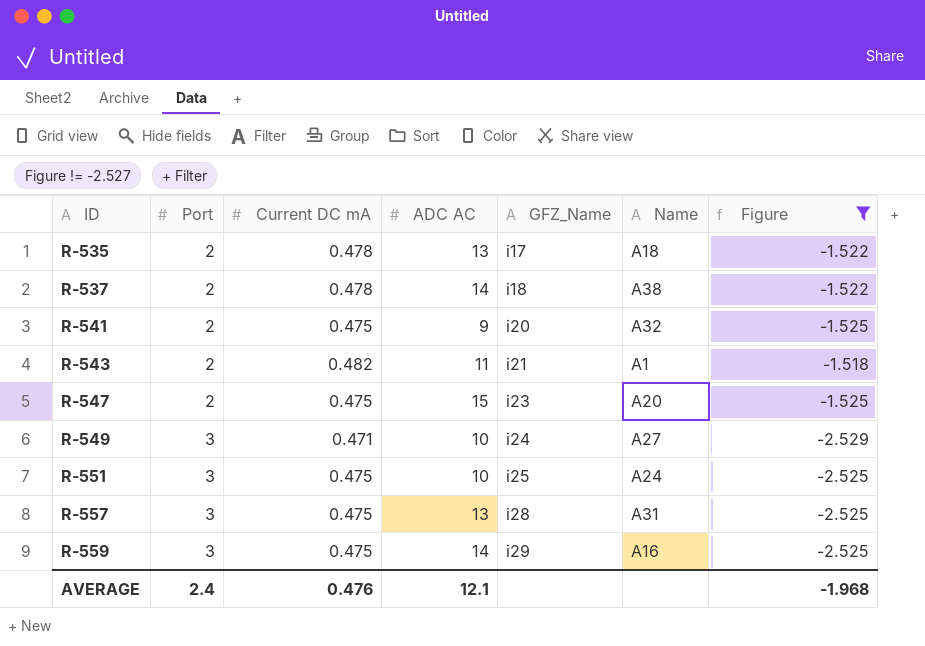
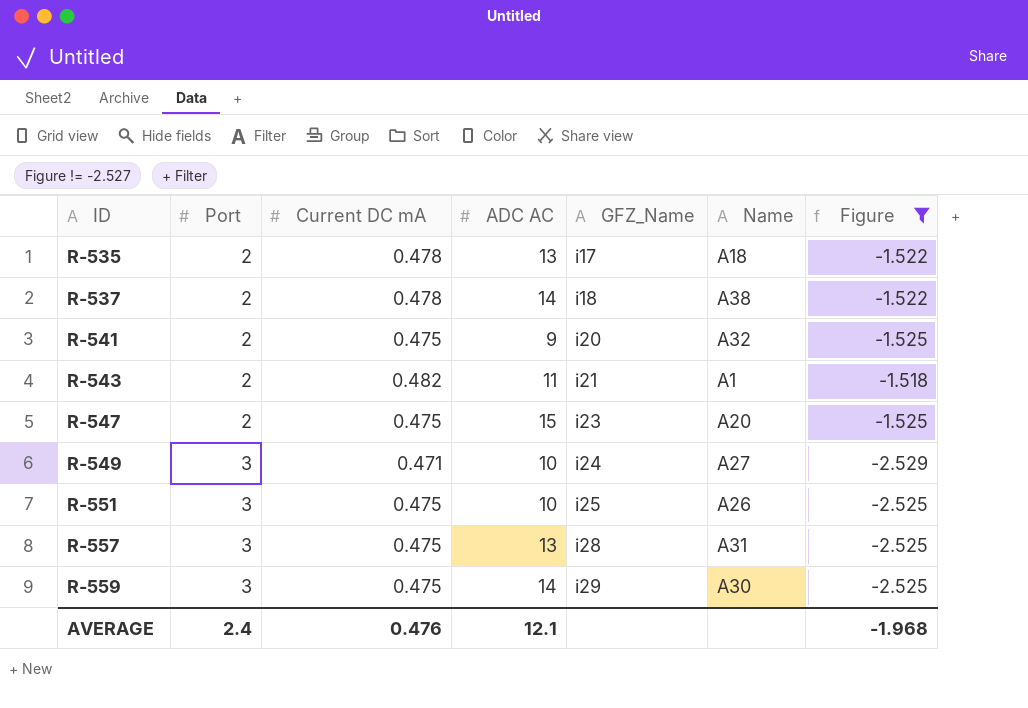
R-551 | Name: A24 -> A26
R-559 | Name: A16 -> A30

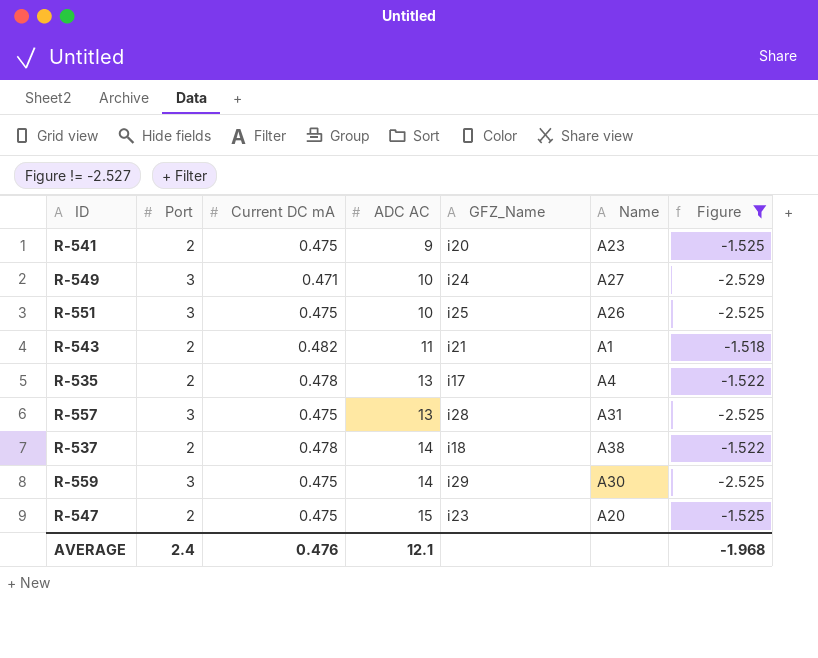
row order: ID ascending -> ADC AC ascending
R-541 | Name: A32 -> A23
R-535 | Name: A18 -> A4

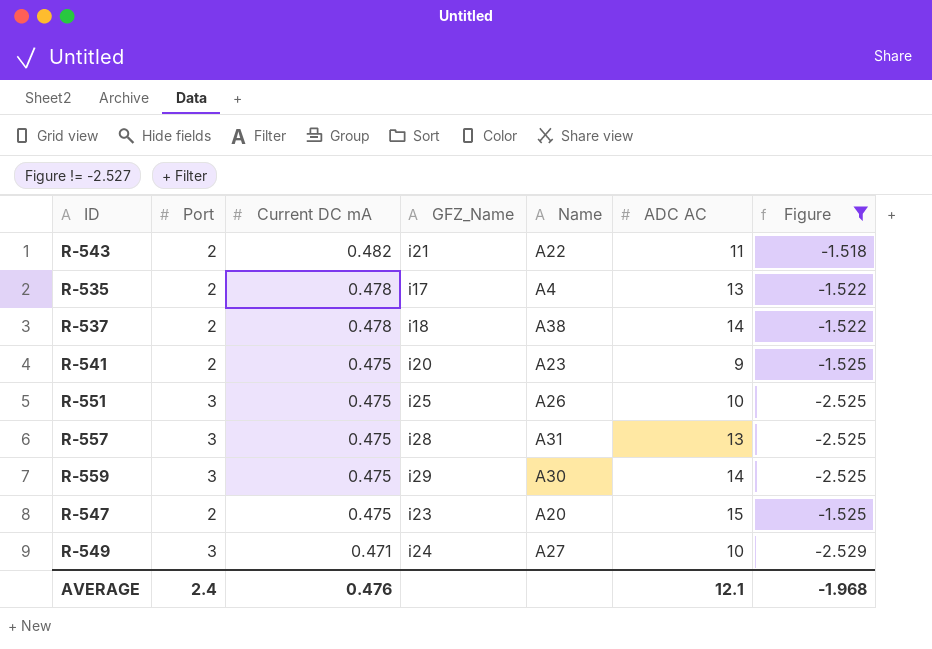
row order: ADC AC ascending -> Current DC mA descending
column ADC AC | position: 4 -> 6
R-543 | Name: A1 -> A22

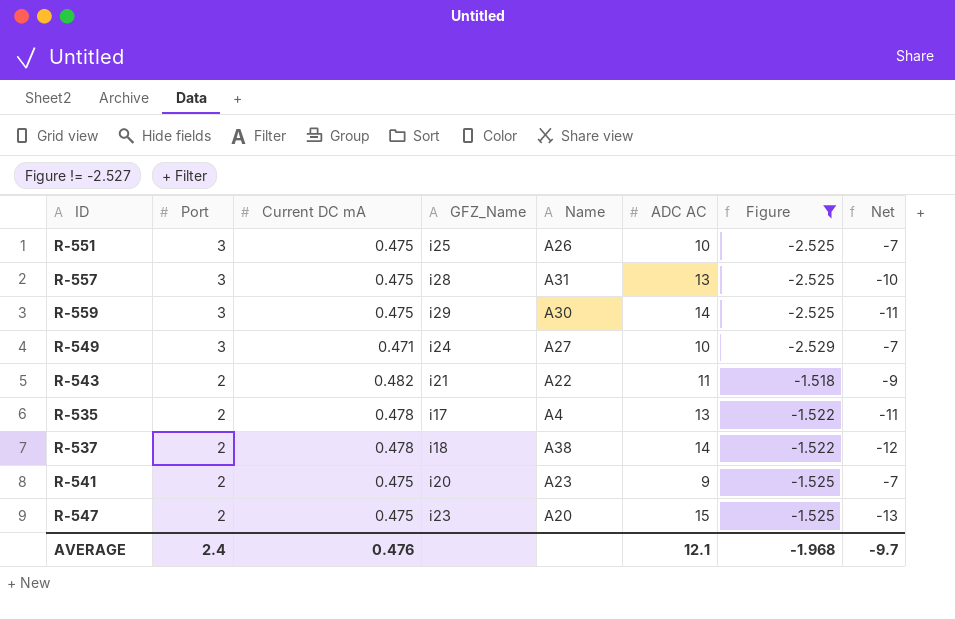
row order: Current DC mA descending -> Port descending
column Net | formula: none -> [Port] - [ADC AC]

